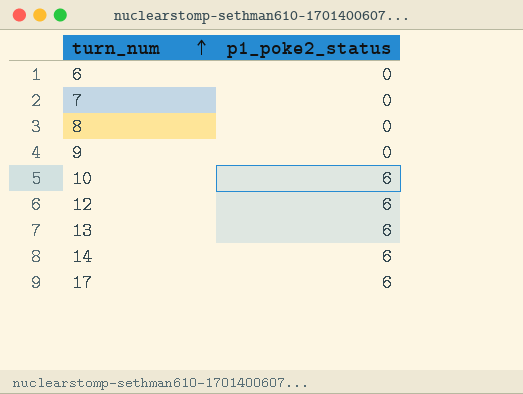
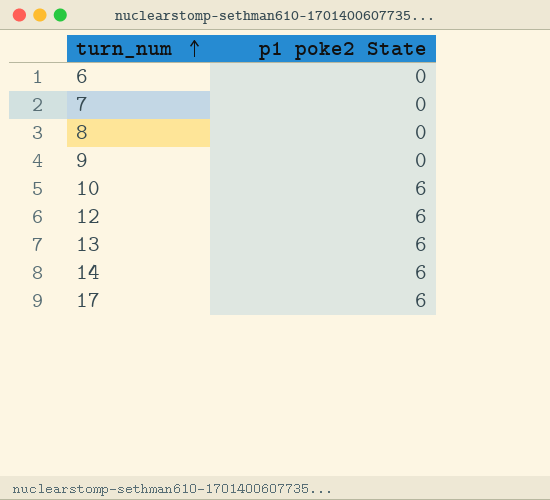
column name: p1_poke2_status -> p1 poke2 State

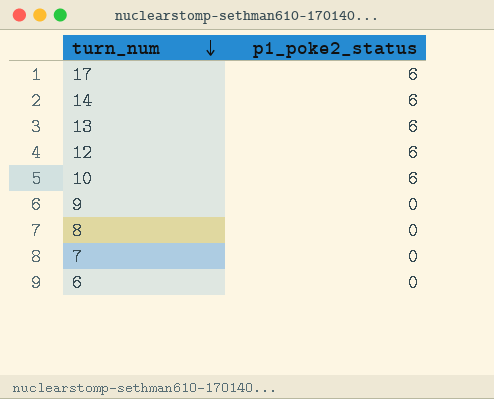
row order: turn_num ascending -> turn_num descending
column name: p1 poke2 State -> p1_poke2_status

